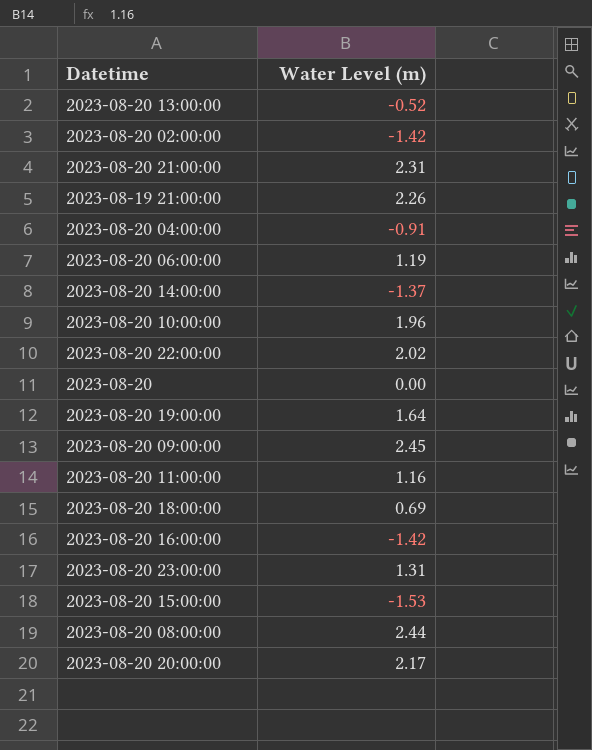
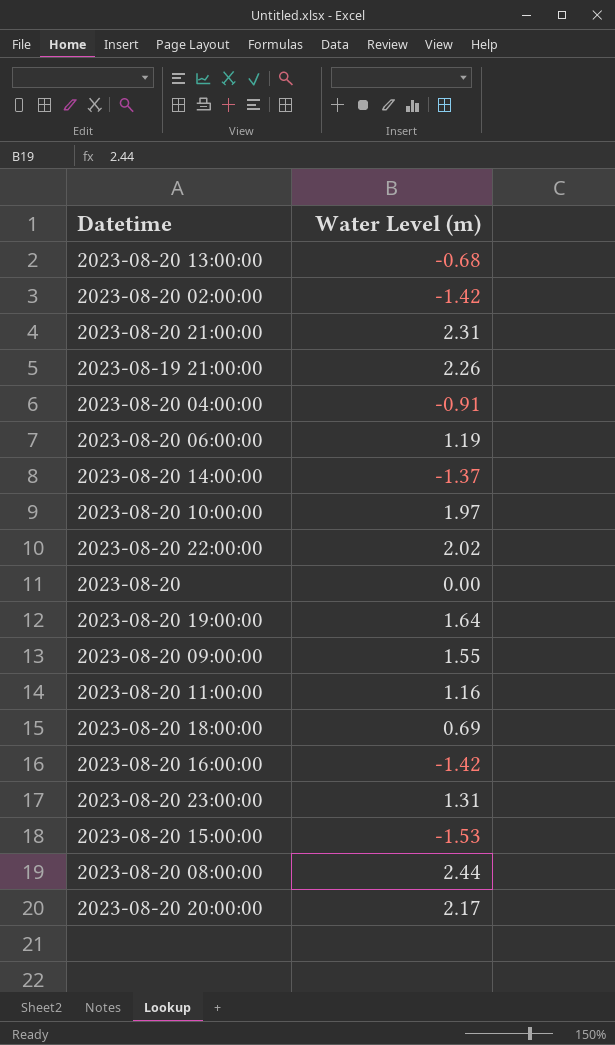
2023-08-20 13:00:00 | Water Level (m): -0.52 -> -0.68
2023-08-20 10:00:00 | Water Level (m): 1.96 -> 1.97
2023-08-20 09:00:00 | Water Level (m): 2.45 -> 1.55

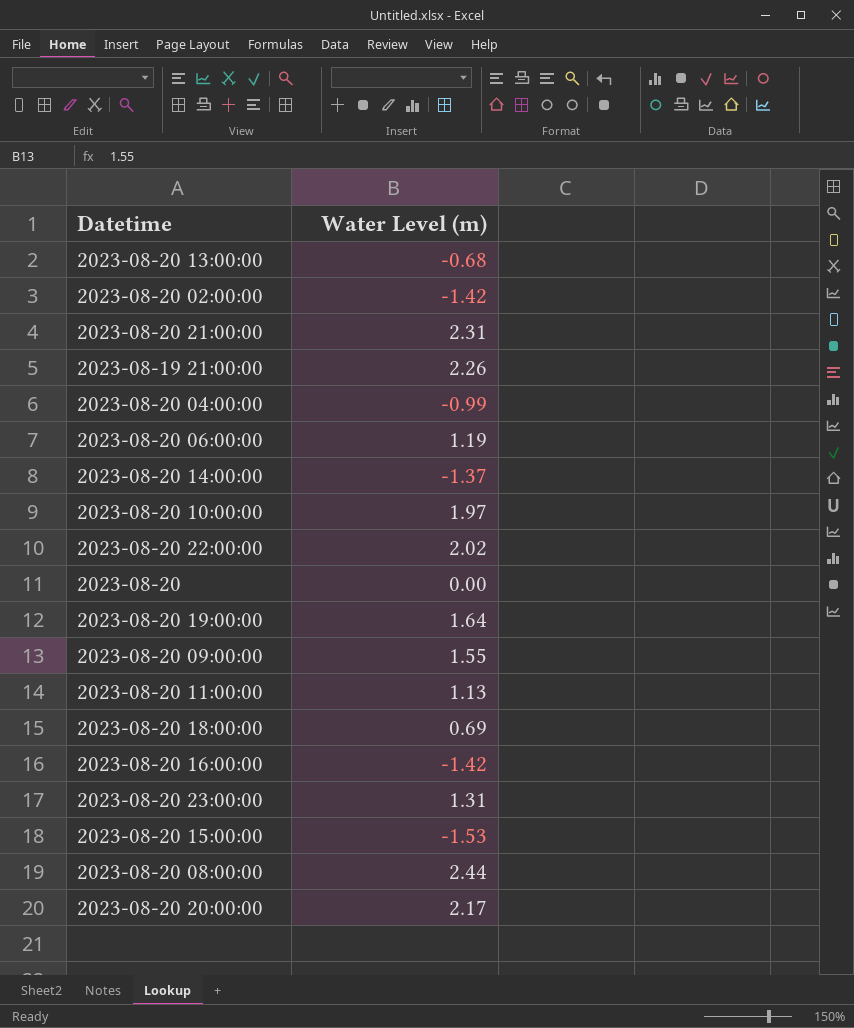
2023-08-20 04:00:00 | Water Level (m): -0.91 -> -0.99
2023-08-20 11:00:00 | Water Level (m): 1.16 -> 1.13

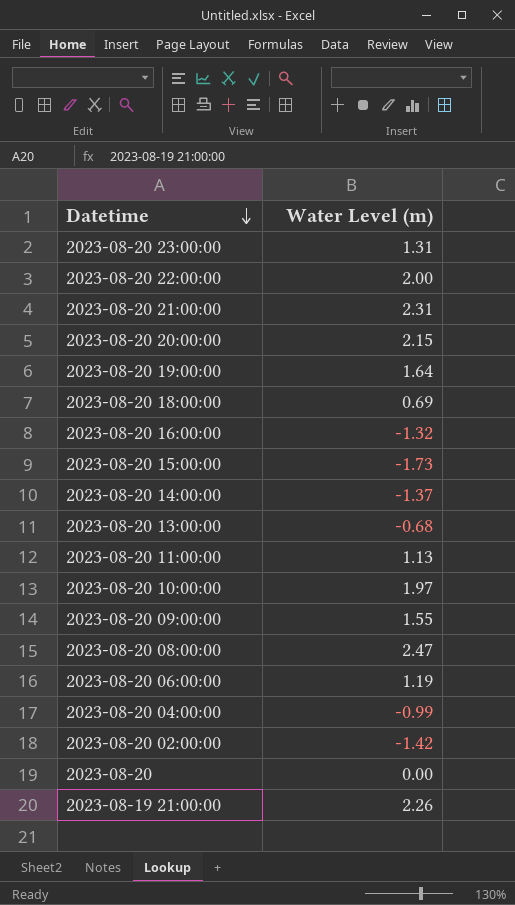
row order: none -> Datetime descending
2023-08-20 22:00:00 | Water Level (m): 2.02 -> 2.00
2023-08-20 20:00:00 | Water Level (m): 2.17 -> 2.15
2023-08-20 16:00:00 | Water Level (m): -1.42 -> -1.32
2023-08-20 15:00:00 | Water Level (m): -1.53 -> -1.73
2023-08-20 08:00:00 | Water Level (m): 2.44 -> 2.47

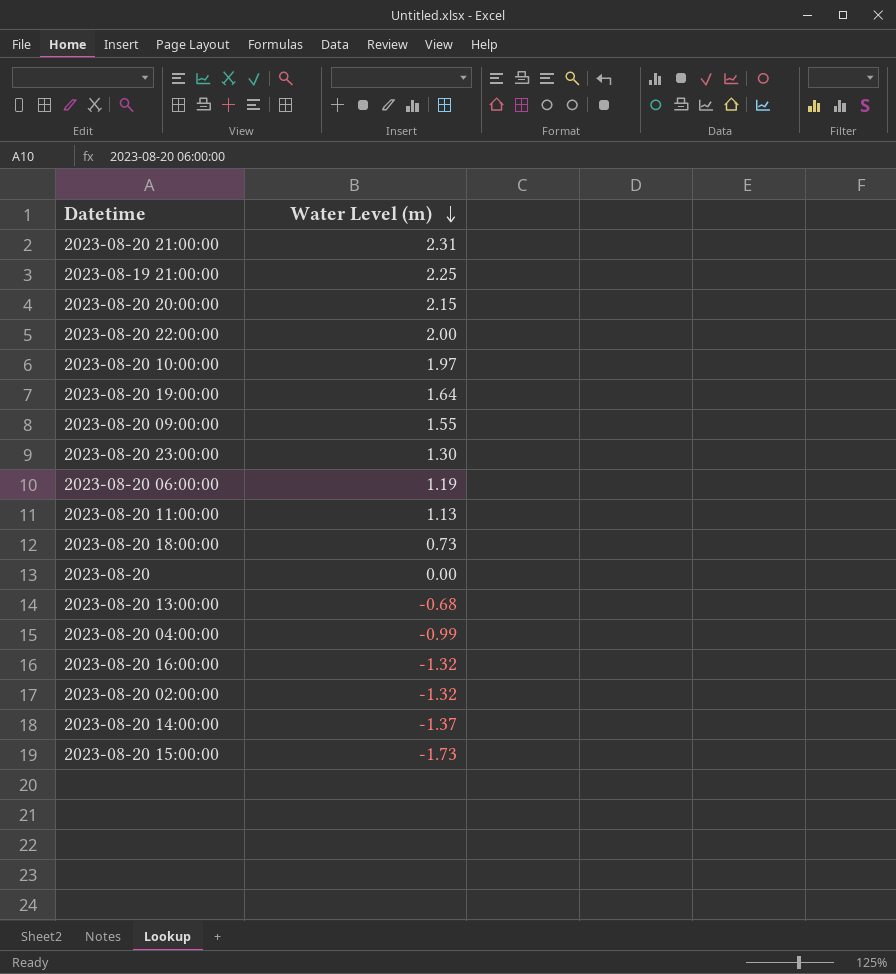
row order: Datetime descending -> Water Level (m) descending
row 2023-08-20 08:00:00: 2.47 -> none
2023-08-19 21:00:00 | Water Level (m): 2.26 -> 2.25
2023-08-20 23:00:00 | Water Level (m): 1.31 -> 1.30
2023-08-20 18:00:00 | Water Level (m): 0.69 -> 0.73
2023-08-20 02:00:00 | Water Level (m): -1.42 -> -1.32

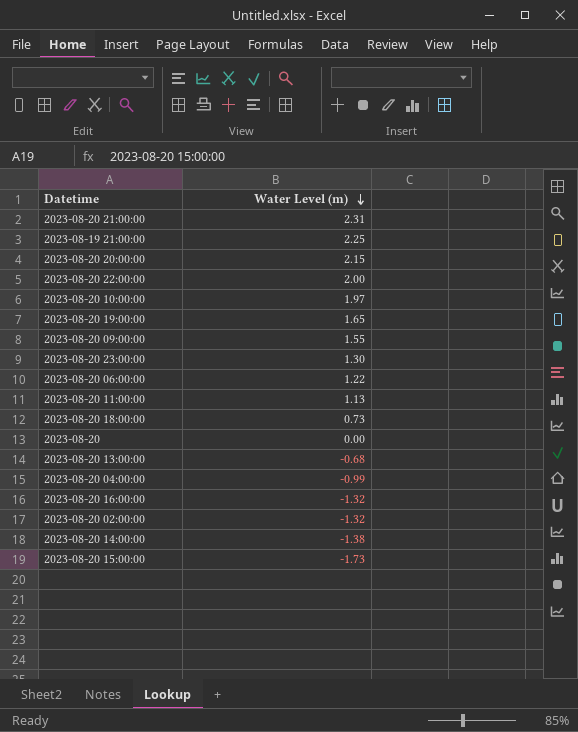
2023-08-20 19:00:00 | Water Level (m): 1.64 -> 1.65
2023-08-20 06:00:00 | Water Level (m): 1.19 -> 1.22
2023-08-20 14:00:00 | Water Level (m): -1.37 -> -1.38

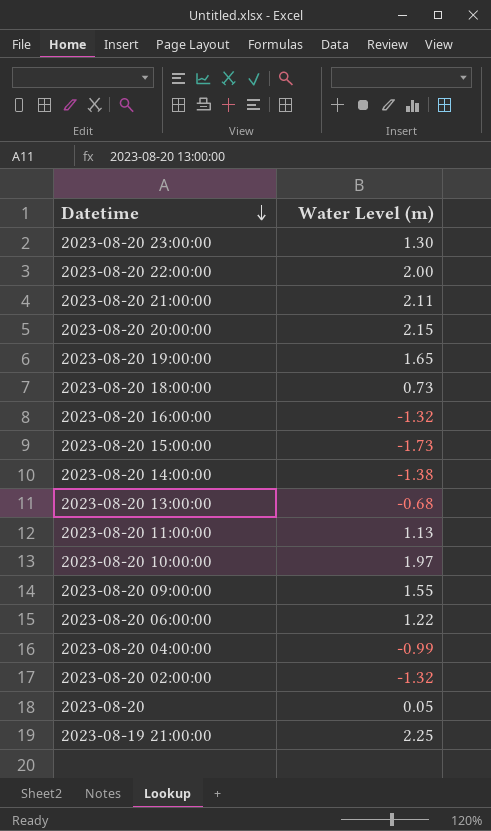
row order: Water Level (m) descending -> Datetime descending
2023-08-20 21:00:00 | Water Level (m): 2.31 -> 2.11
2023-08-20 | Water Level (m): 0.00 -> 0.05

